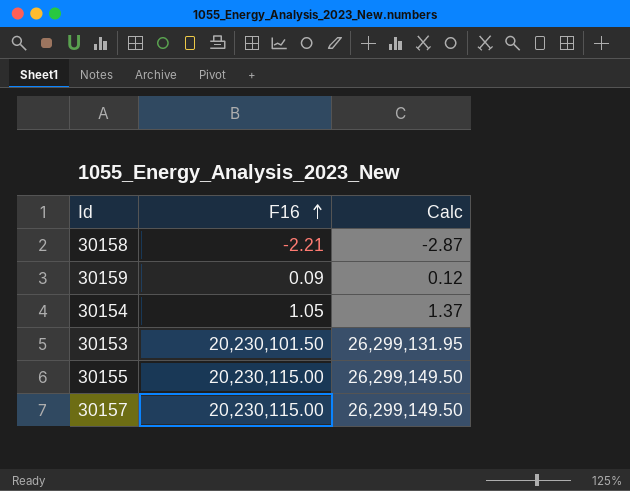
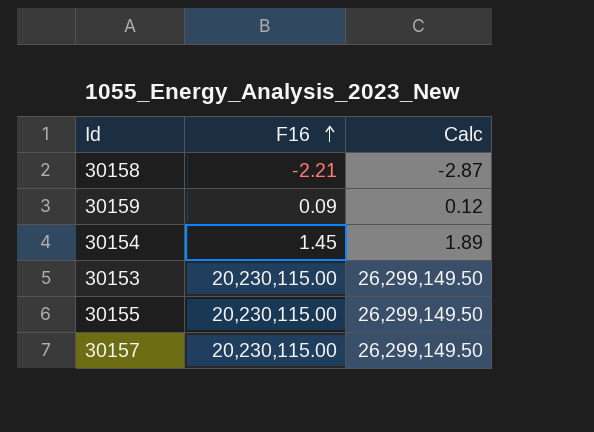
30154 | F16: 1.05 -> 1.45
30154 | Calc: 1.37 -> 1.89
30153 | F16: 20,230,101.50 -> 20,230,115.00
30153 | Calc: 26,299,131.95 -> 26,299,149.50

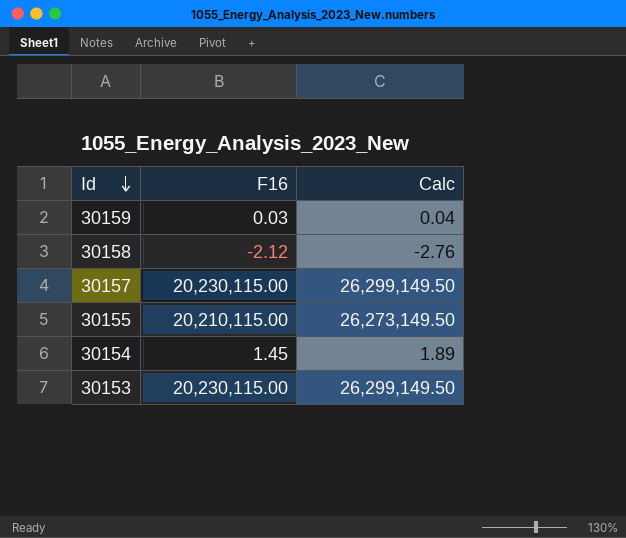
row order: F16 ascending -> Id descending
30159 | F16: 0.09 -> 0.03
30159 | Calc: 0.12 -> 0.04
30158 | F16: -2.21 -> -2.12
30158 | Calc: -2.87 -> -2.76
30155 | F16: 20,230,115.00 -> 20,210,115.00
30155 | Calc: 26,299,149.50 -> 26,273,149.50

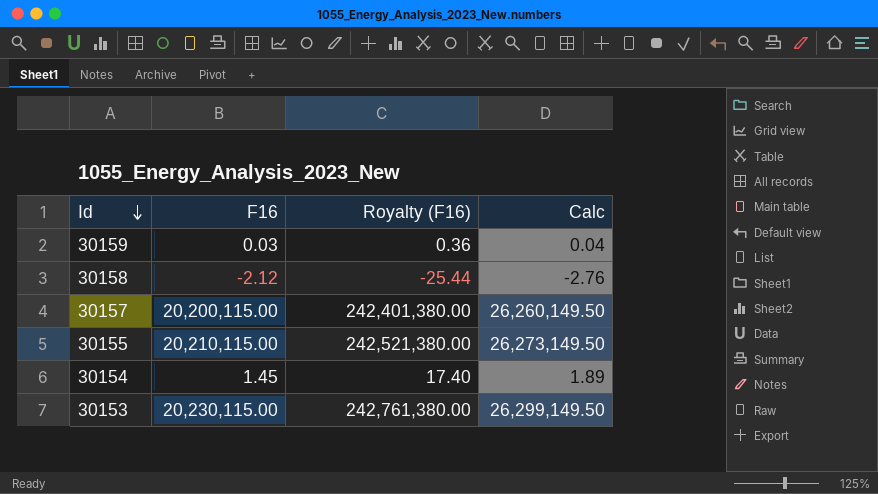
column Royalty (F16) | formula: none -> [F16] * 12
30157 | F16: 20,230,115.00 -> 20,200,115.00
30157 | Calc: 26,299,149.50 -> 26,260,149.50

